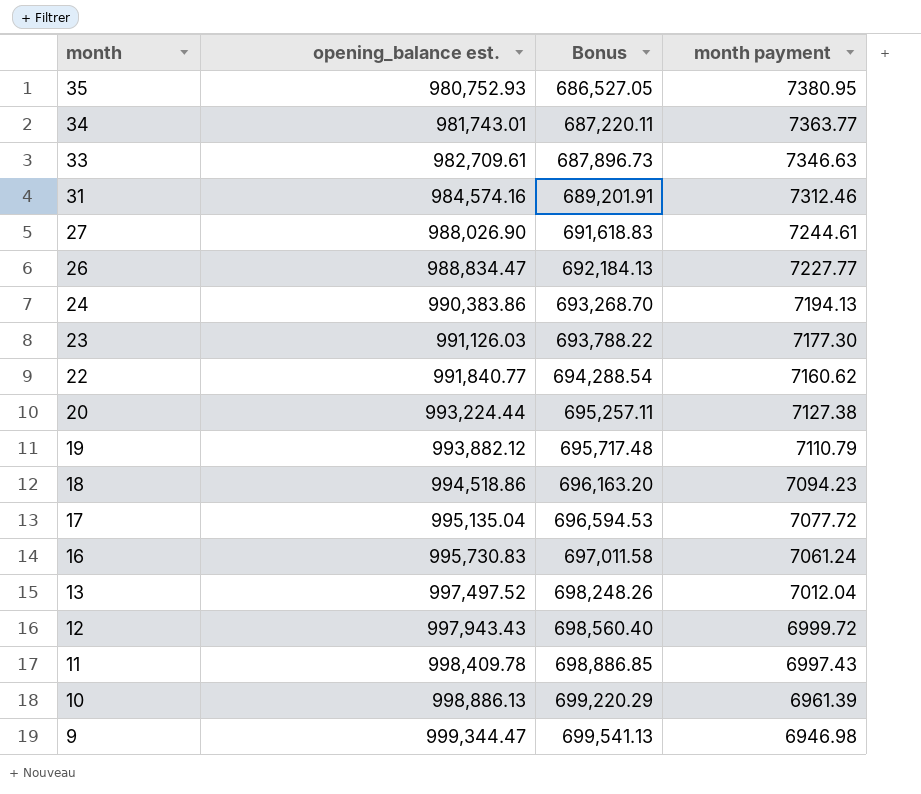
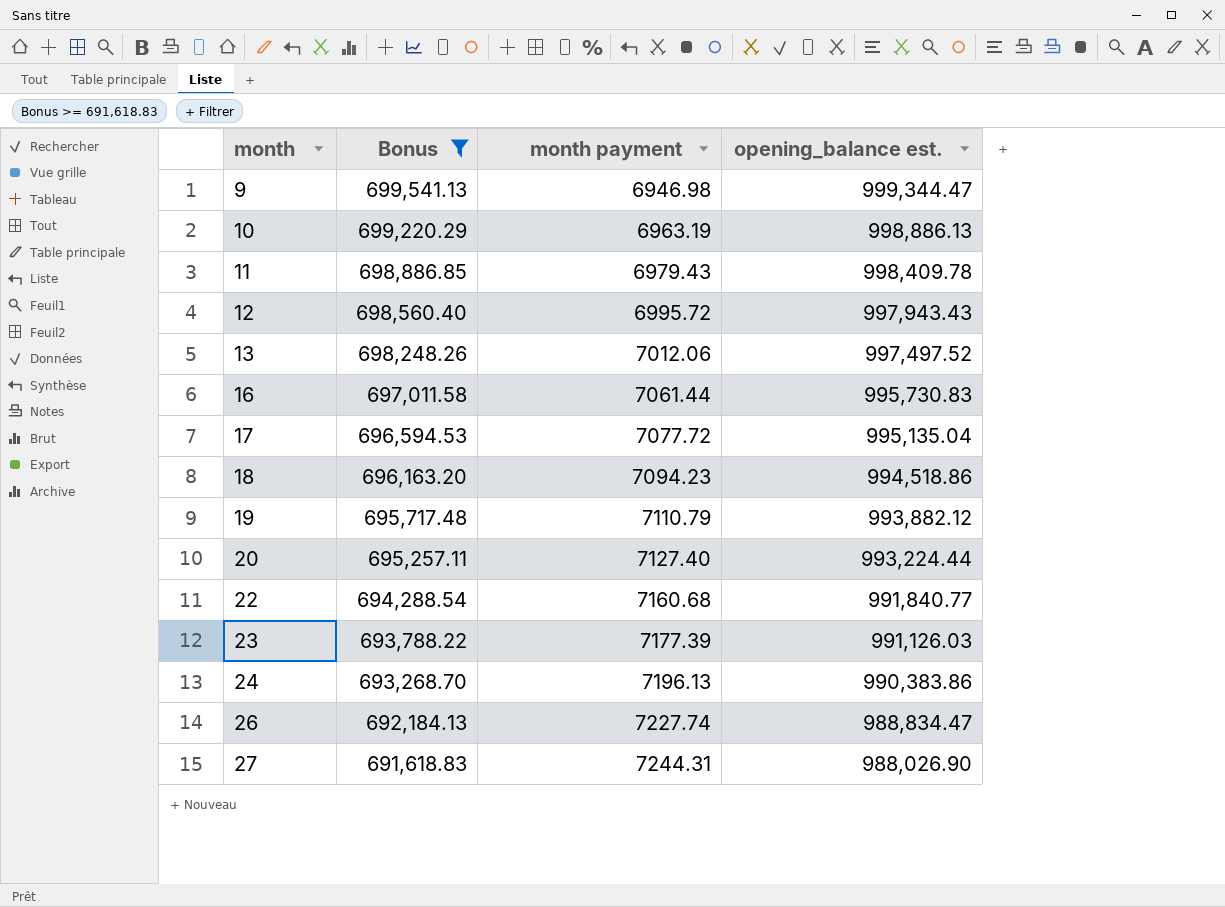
filter: none -> Bonus >= 691,618.83
row order: month descending -> month ascending
column opening_balance est. | position: 2 -> 4
10 | month payment: 6961.39 -> 6963.19
11 | month payment: 6997.43 -> 6979.43
12 | month payment: 6999.72 -> 6995.72
13 | month payment: 7012.04 -> 7012.06
16 | month payment: 7061.24 -> 7061.44
20 | month payment: 7127.38 -> 7127.40
22 | month payment: 7160.62 -> 7160.68
23 | month payment: 7177.30 -> 7177.39
24 | month payment: 7194.13 -> 7196.13
26 | month payment: 7227.77 -> 7227.74
27 | month payment: 7244.61 -> 7244.31

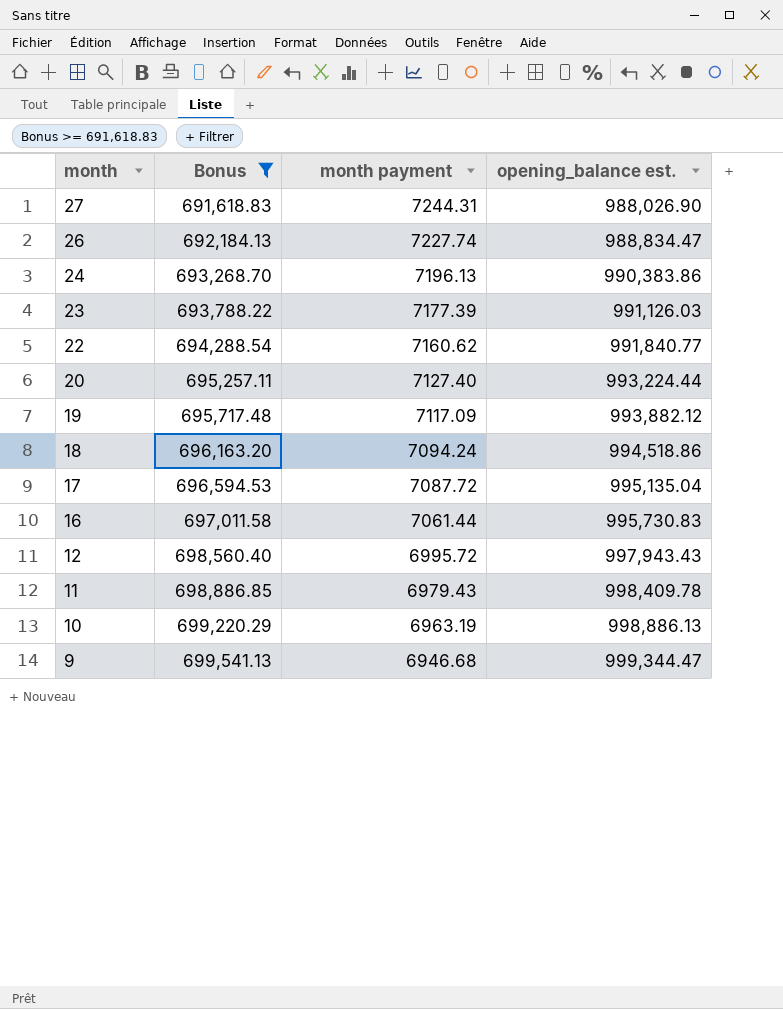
row order: month ascending -> month descending
row 13: 698,248.26 | 7012.06 | 997,497.52 -> none
22 | month payment: 7160.68 -> 7160.62
19 | month payment: 7110.79 -> 7117.09
18 | month payment: 7094.23 -> 7094.24
17 | month payment: 7077.72 -> 7087.72
9 | month payment: 6946.98 -> 6946.68

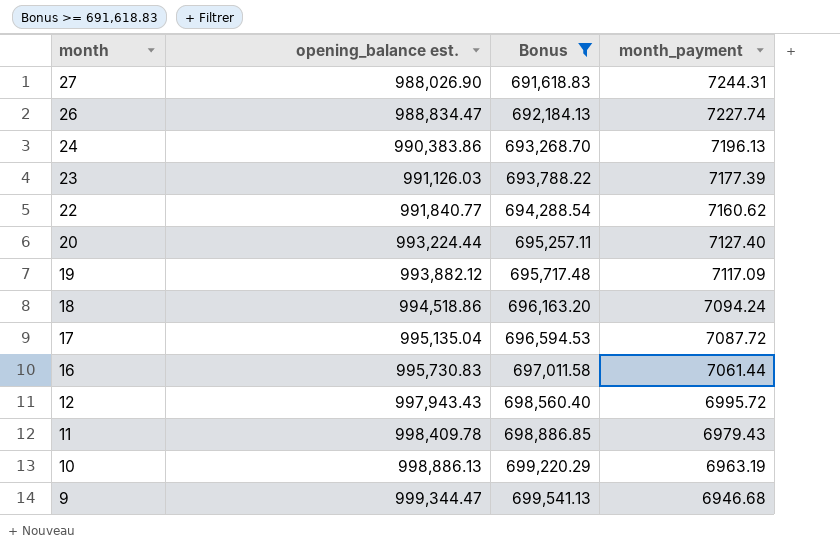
column opening_balance est. | position: 4 -> 2
column name: month payment -> month_payment

